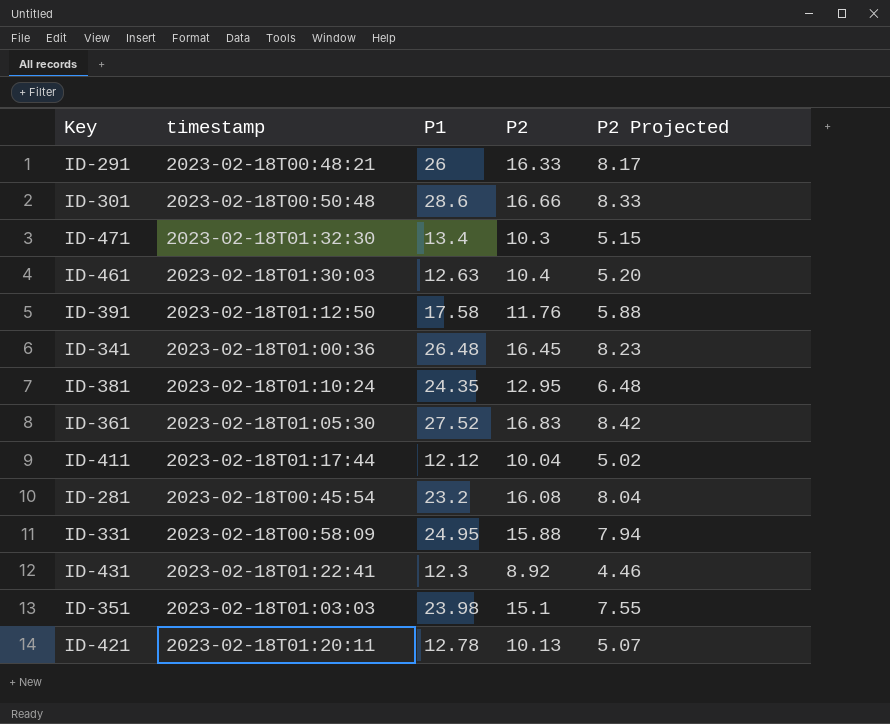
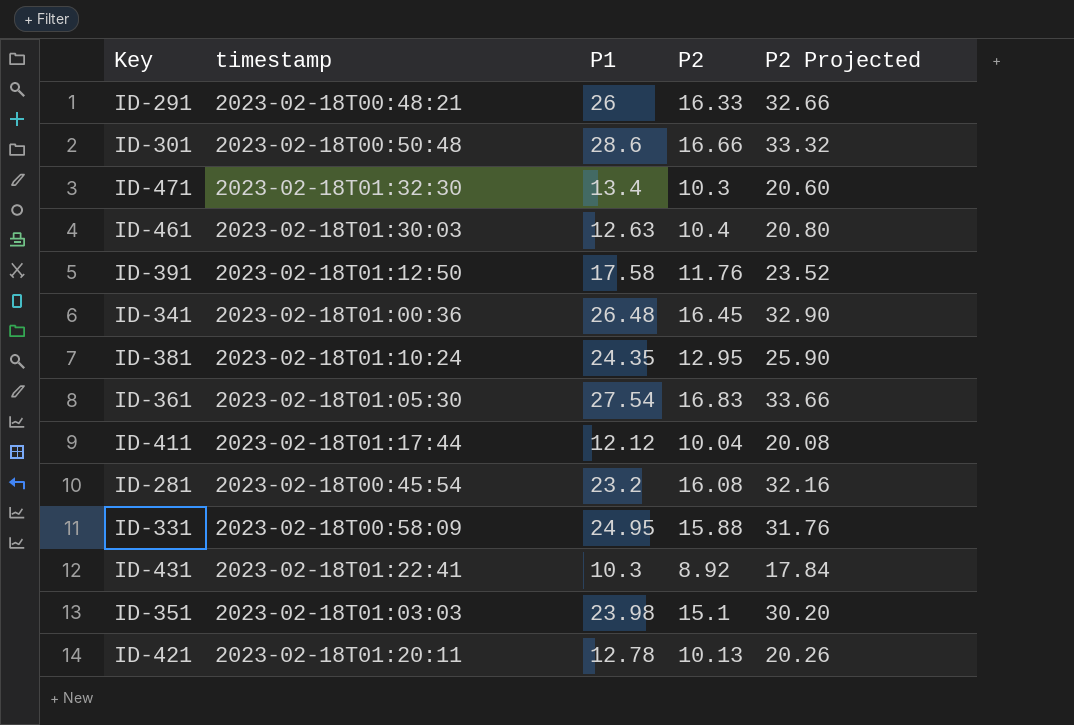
column P2 Projected | formula: [P2] * 0.5 -> [P2] * 2
ID-361 | P1: 27.52 -> 27.54
ID-431 | P1: 12.3 -> 10.3

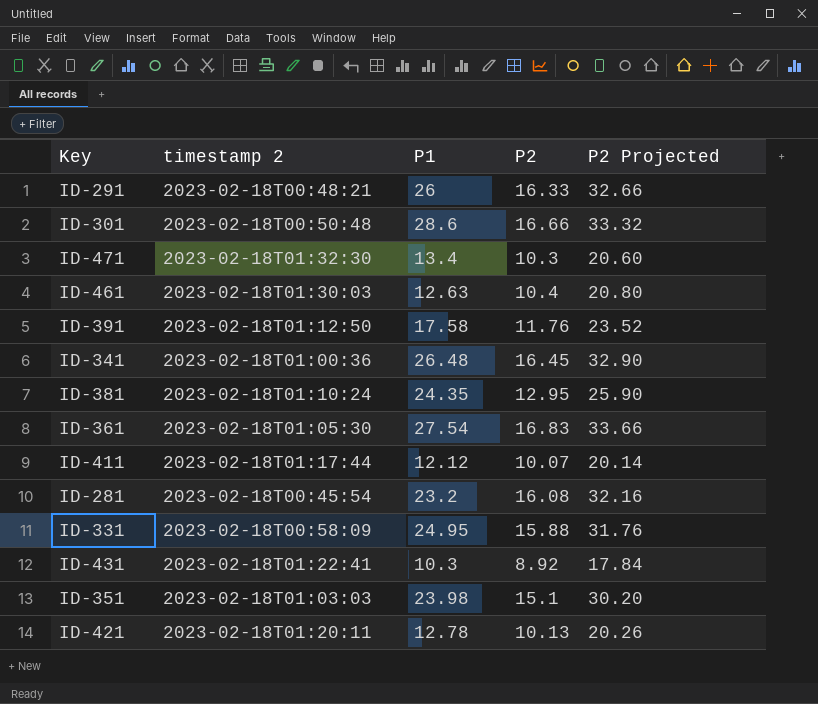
column name: timestamp -> timestamp 2
ID-411 | P2: 10.04 -> 10.07
ID-411 | P2 Projected: 20.08 -> 20.14

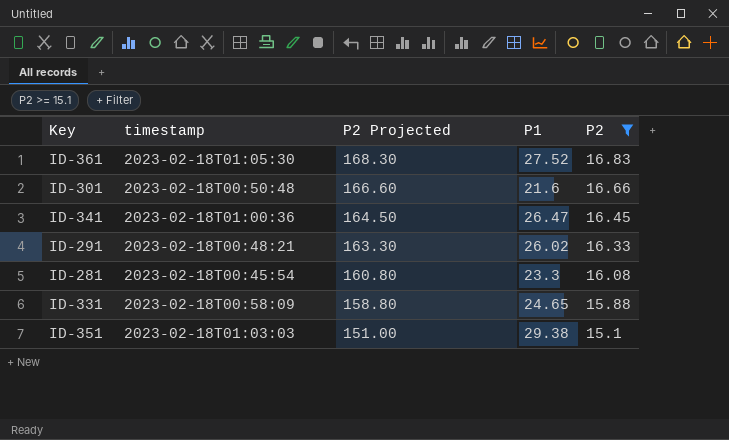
filter: none -> P2 >= 15.1
row order: none -> P2 Projected descending
column name: timestamp 2 -> timestamp
column P2 Projected | formula: [P2] * 2 -> [P2] * 10
column P2 Projected | position: 5 -> 3
ID-361 | P1: 27.54 -> 27.52
ID-301 | P1: 28.6 -> 21.6
ID-341 | P1: 26.48 -> 26.47
ID-291 | P1: 26 -> 26.02
ID-281 | P1: 23.2 -> 23.3
ID-331 | P1: 24.95 -> 24.65
ID-351 | P1: 23.98 -> 29.38

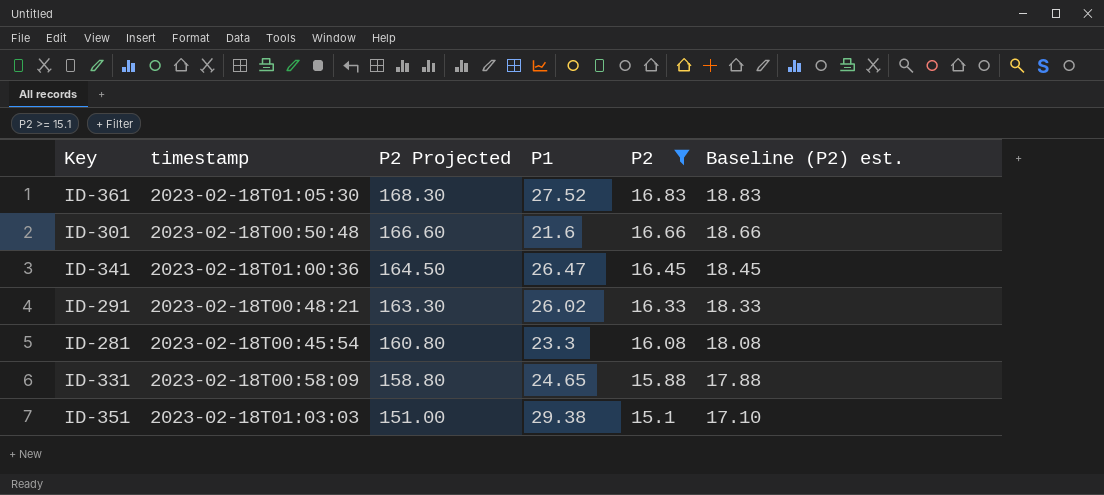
column Baseline (P2) est. | formula: none -> [P2] + 2

